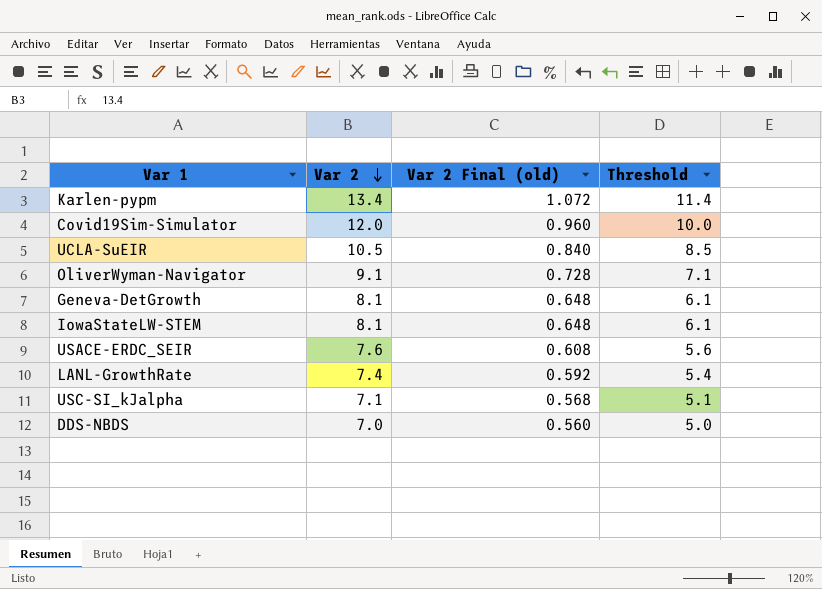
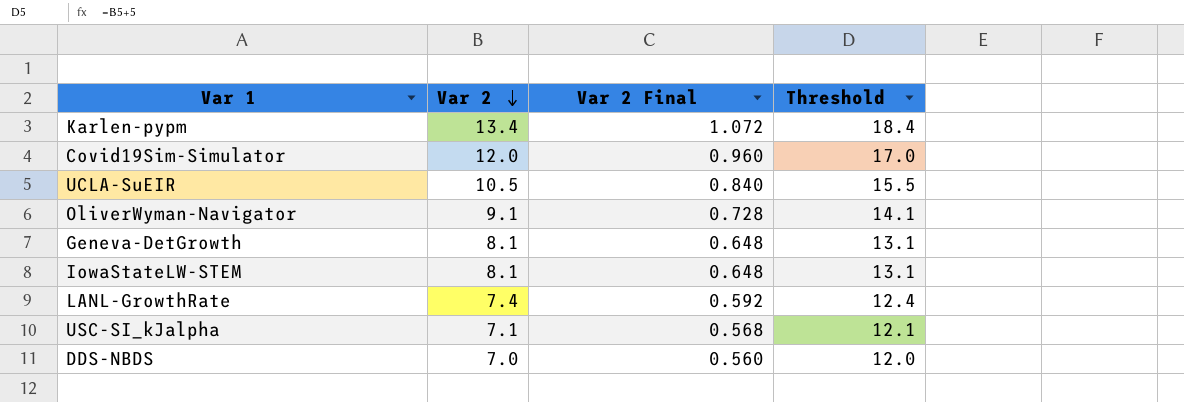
column name: Var 2 Final (old) -> Var 2 Final
column Threshold | formula: [Var 2] - 2 -> [Var 2] + 5
row USACE-ERDC_SEIR: 7.6 | 0.608 | 5.6 -> none

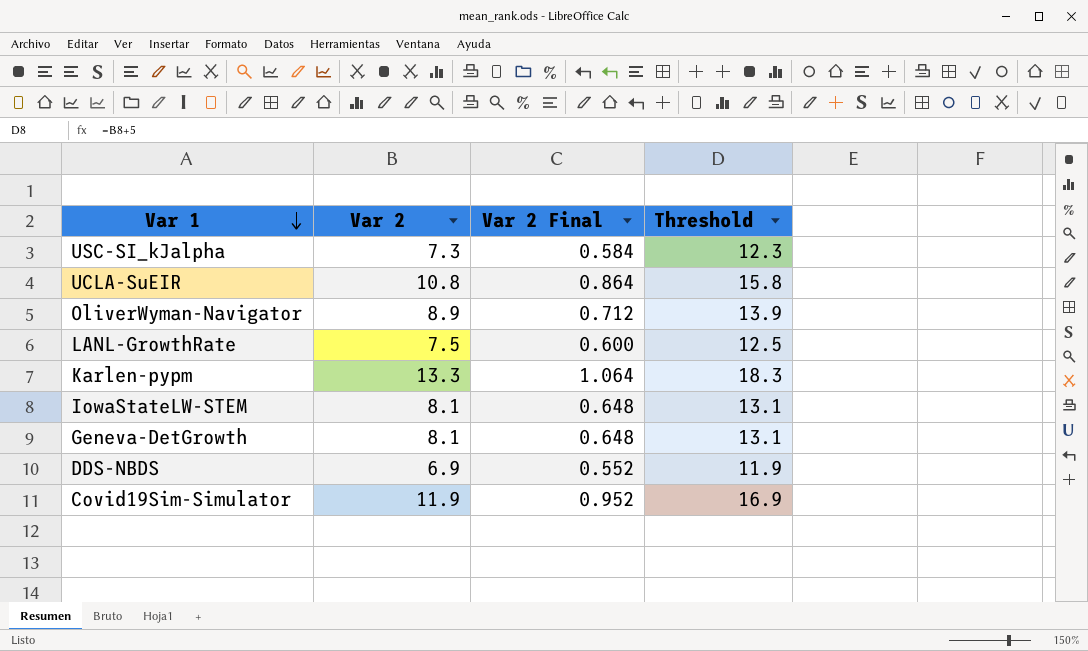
row order: Var 2 descending -> Var 1 descending
USC-SI_kJalpha | Var 2: 7.1 -> 7.3
USC-SI_kJalpha | Var 2 Final: 0.568 -> 0.584
USC-SI_kJalpha | Threshold: 12.1 -> 12.3
UCLA-SuEIR | Var 2: 10.5 -> 10.8
UCLA-SuEIR | Var 2 Final: 0.840 -> 0.864
UCLA-SuEIR | Threshold: 15.5 -> 15.8
OliverWyman-Navigator | Var 2: 9.1 -> 8.9
OliverWyman-Navigator | Var 2 Final: 0.728 -> 0.712
OliverWyman-Navigator | Threshold: 14.1 -> 13.9
LANL-GrowthRate | Var 2: 7.4 -> 7.5
LANL-GrowthRate | Var 2 Final: 0.592 -> 0.600
LANL-GrowthRate | Threshold: 12.4 -> 12.5
Karlen-pypm | Var 2: 13.4 -> 13.3
Karlen-pypm | Var 2 Final: 1.072 -> 1.064
Karlen-pypm | Threshold: 18.4 -> 18.3
DDS-NBDS | Var 2: 7.0 -> 6.9
DDS-NBDS | Var 2 Final: 0.560 -> 0.552
DDS-NBDS | Threshold: 12.0 -> 11.9
Covid19Sim-Simulator | Var 2: 12.0 -> 11.9
Covid19Sim-Simulator | Var 2 Final: 0.960 -> 0.952
Covid19Sim-Simulator | Threshold: 17.0 -> 16.9

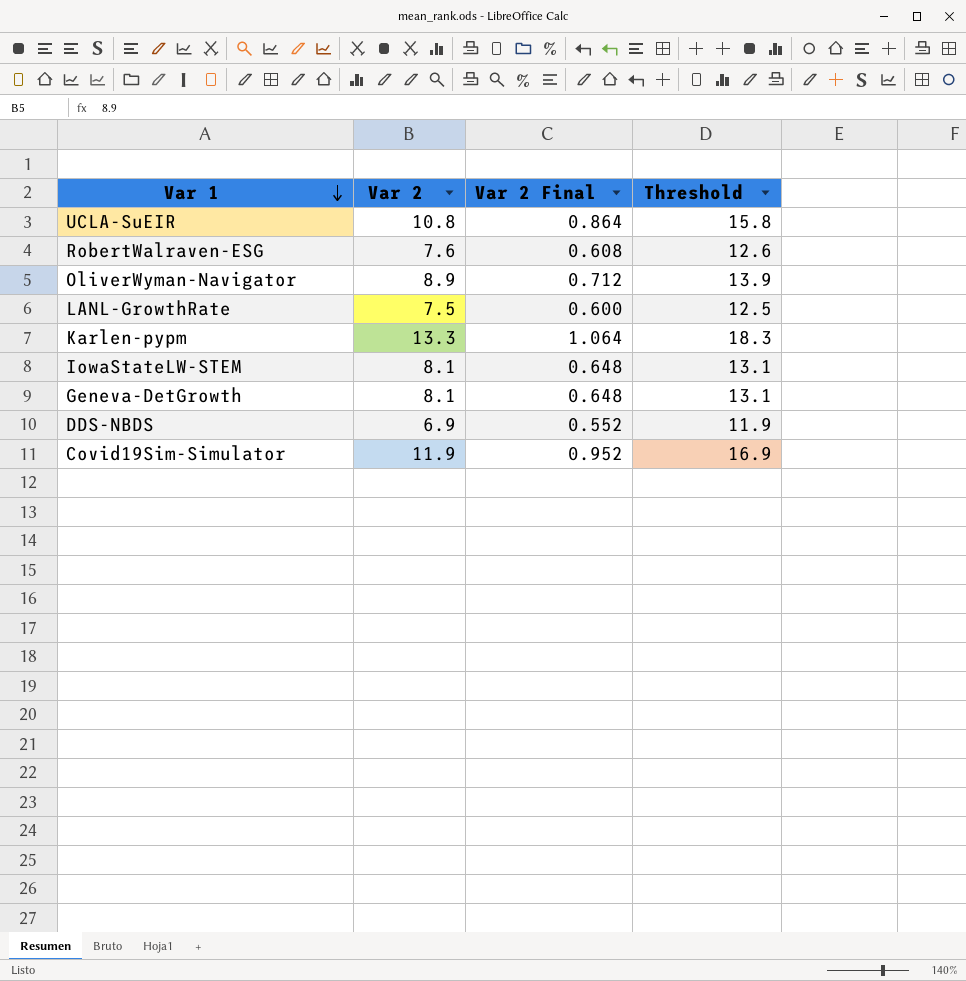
row USC-SI_kJalpha: 7.3 | 0.584 | 12.3 -> none
row RobertWalraven-ESG: none -> 7.6 | 0.608 | 12.6

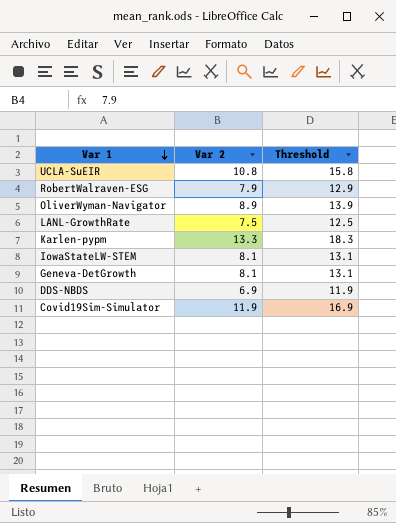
column Var 2 Final | formula: [Var 2] * 0.08 -> none
RobertWalraven-ESG | Var 2: 7.6 -> 7.9
RobertWalraven-ESG | Threshold: 12.6 -> 12.9

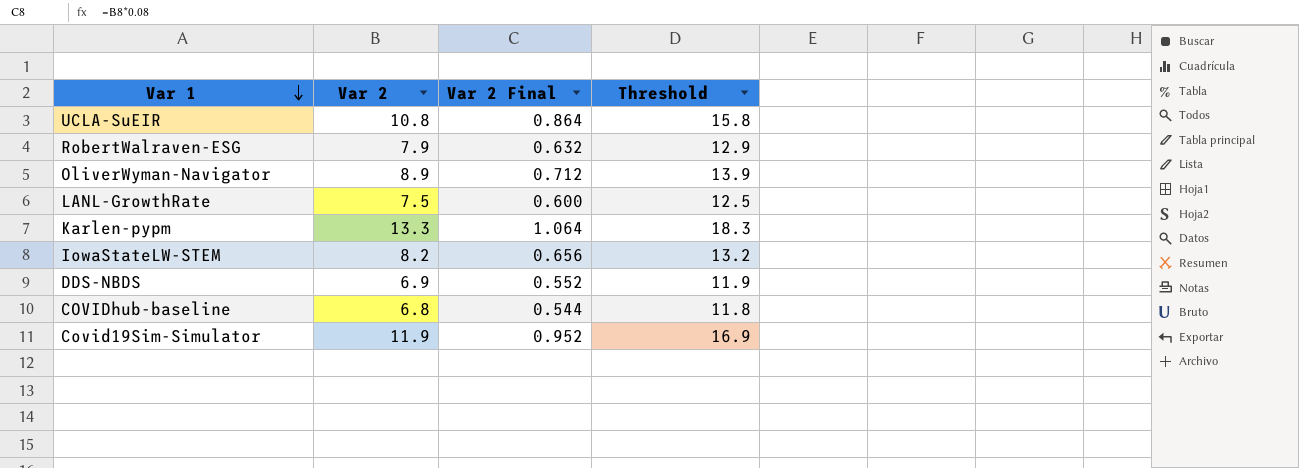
column Var 2 Final | formula: none -> [Var 2] * 0.08
row Geneva-DetGrowth: 8.1 | 13.1 -> none
IowaStateLW-STEM | Var 2: 8.1 -> 8.2
IowaStateLW-STEM | Threshold: 13.1 -> 13.2
row COVIDhub-baseline: none -> 6.8 | 0.544 | 11.8

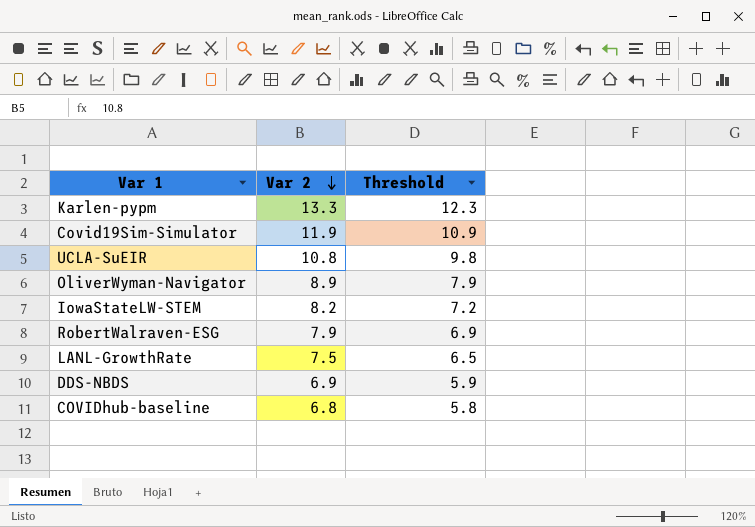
row order: Var 1 descending -> Var 2 descending
column Var 2 Final | formula: [Var 2] * 0.08 -> none
column Threshold | formula: [Var 2] + 5 -> [Var 2] - 1

